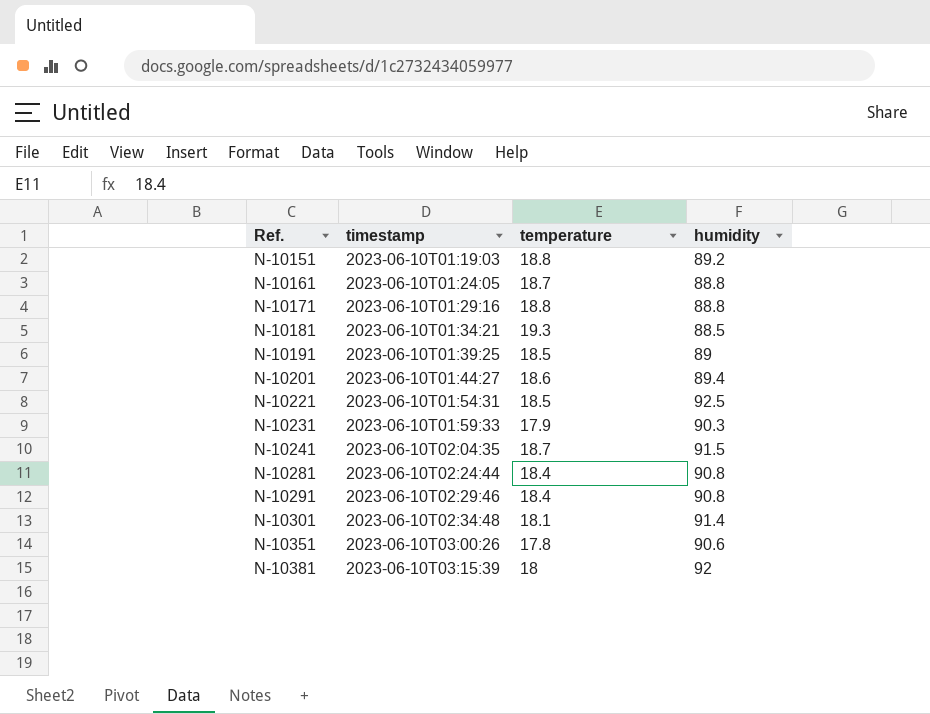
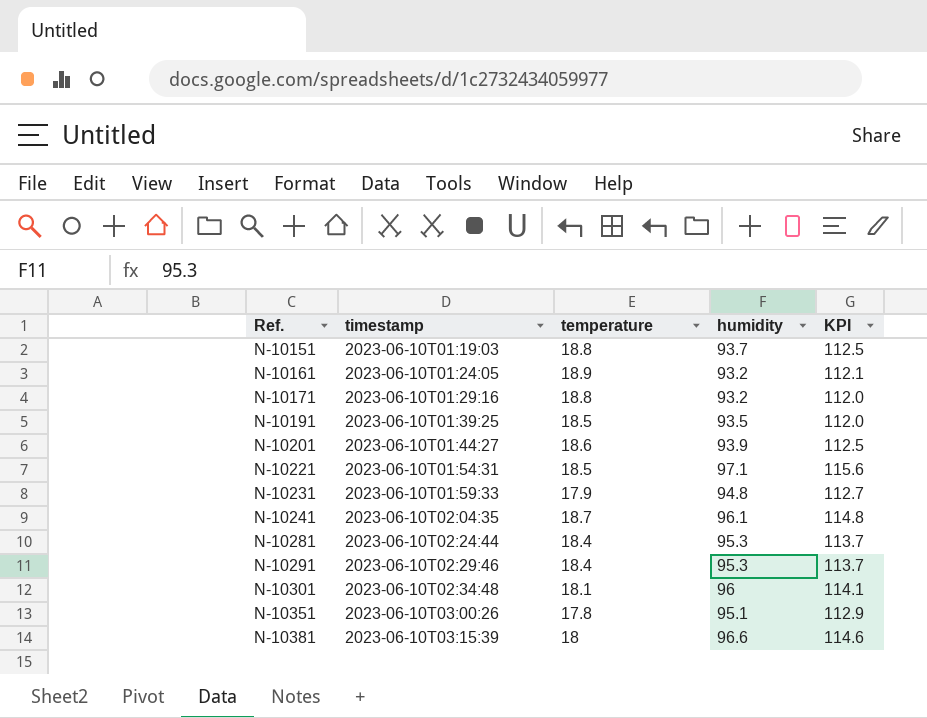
column KPI | formula: none -> [temperature] + [humidity]
row N-10181: 2023-06-10T01:34:21 | 19.3 | 88.5 -> none
N-10151 | humidity: 89.2 -> 93.7
N-10161 | temperature: 18.7 -> 18.9
N-10161 | humidity: 88.8 -> 93.2
N-10171 | humidity: 88.8 -> 93.2
N-10191 | humidity: 89 -> 93.5
N-10201 | humidity: 89.4 -> 93.9
N-10221 | humidity: 92.5 -> 97.1
N-10231 | humidity: 90.3 -> 94.8
N-10241 | humidity: 91.5 -> 96.1
N-10281 | humidity: 90.8 -> 95.3
N-10291 | humidity: 90.8 -> 95.3
N-10301 | humidity: 91.4 -> 96
N-10351 | humidity: 90.6 -> 95.1
N-10381 | humidity: 92 -> 96.6

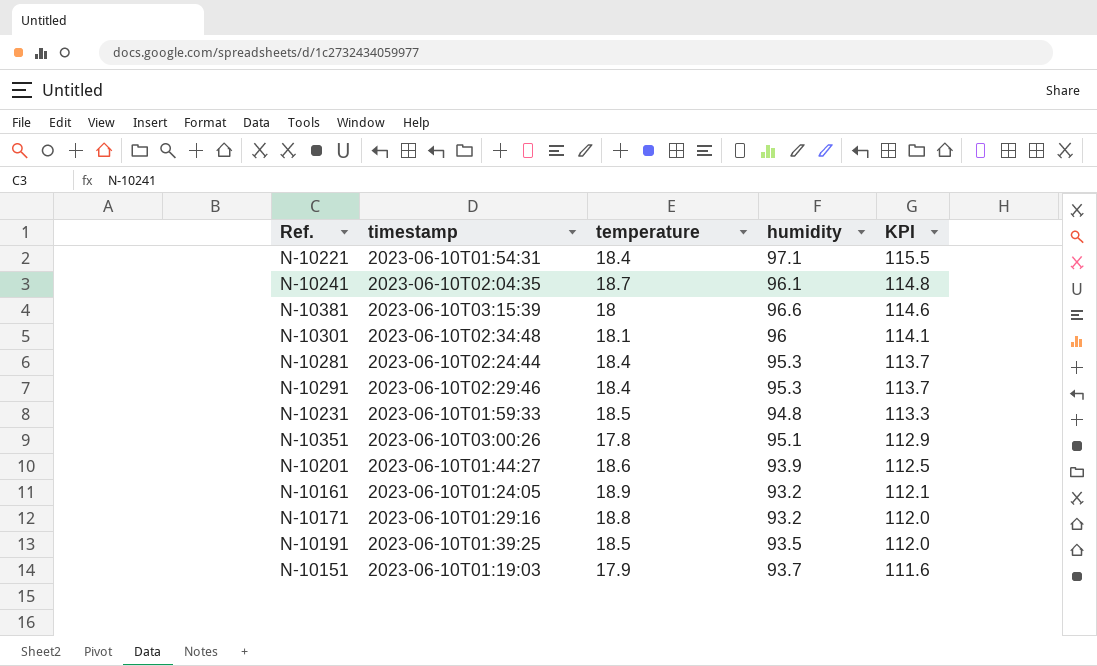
row order: Ref. ascending -> KPI descending
N-10221 | temperature: 18.5 -> 18.4
N-10221 | KPI: 115.6 -> 115.5
N-10231 | temperature: 17.9 -> 18.5
N-10231 | KPI: 112.7 -> 113.3
N-10151 | temperature: 18.8 -> 17.9
N-10151 | KPI: 112.5 -> 111.6

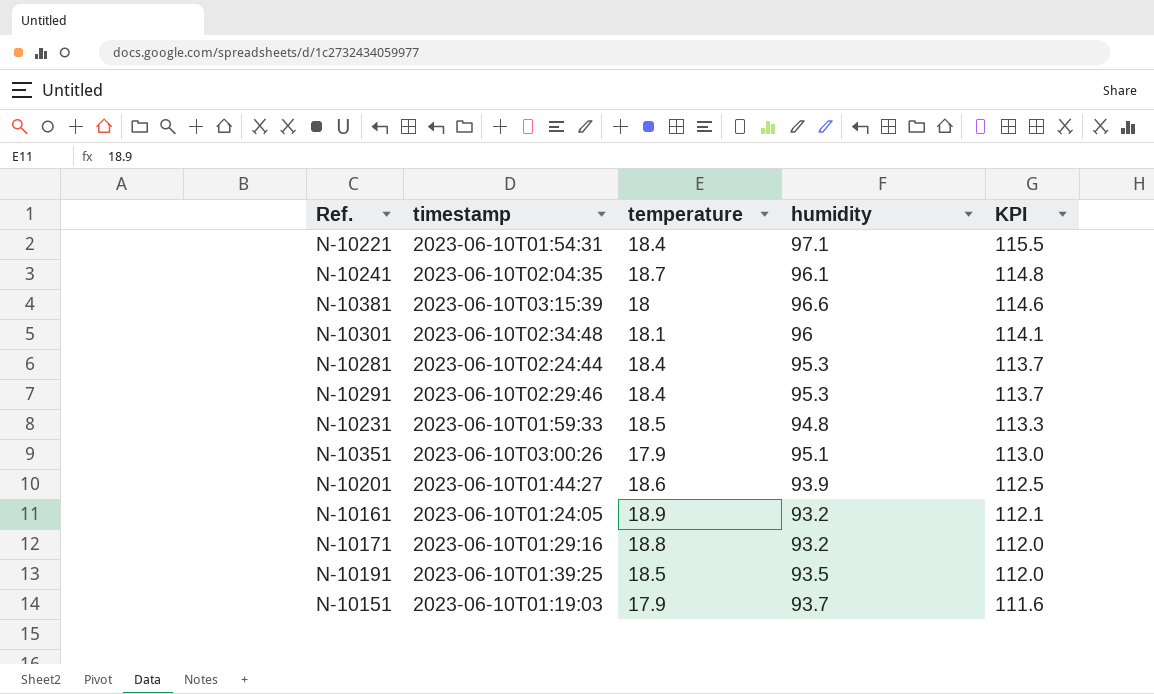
N-10351 | temperature: 17.8 -> 17.9
N-10351 | KPI: 112.9 -> 113.0

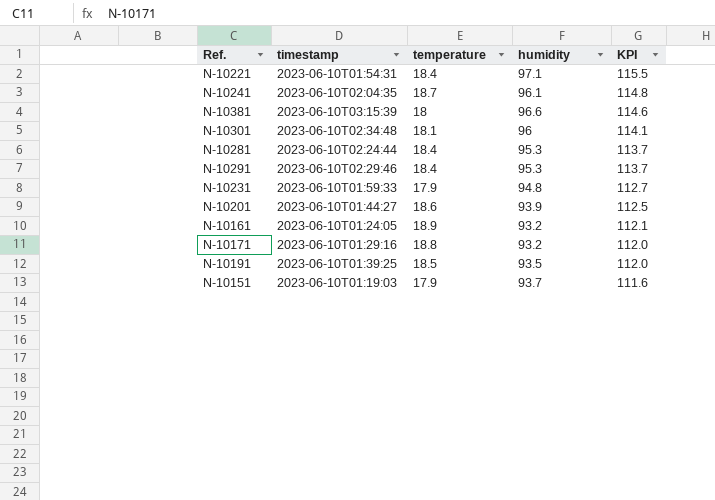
row N-10351: 2023-06-10T03:00:26 | 17.9 | 95.1 | 113.0 -> none
N-10231 | temperature: 18.5 -> 17.9
N-10231 | KPI: 113.3 -> 112.7

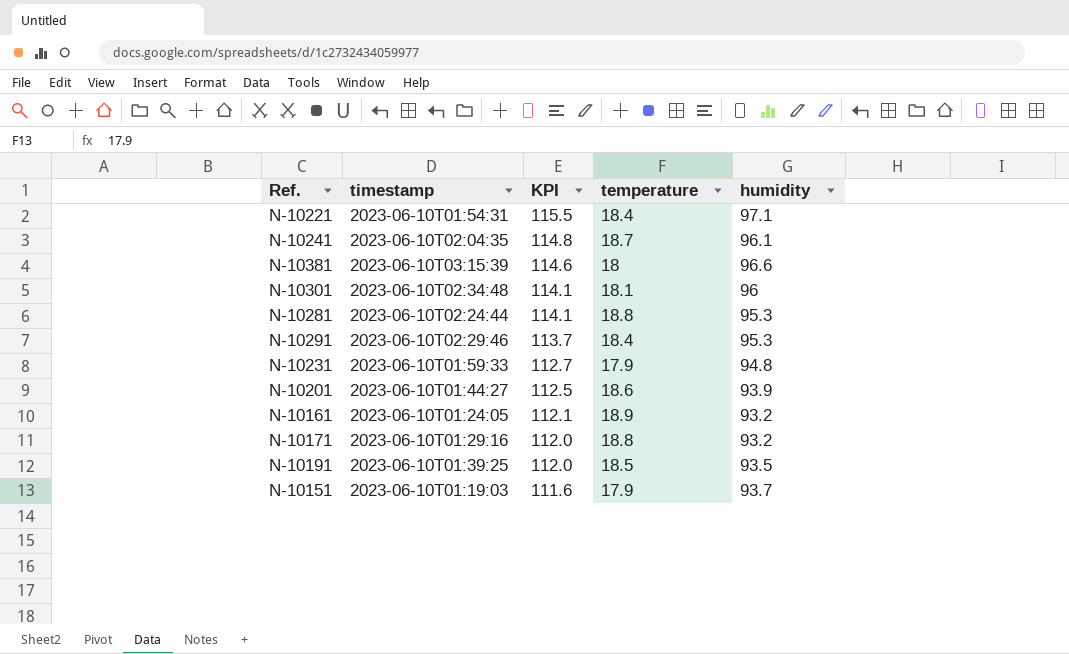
column KPI | position: 5 -> 3
N-10281 | KPI: 113.7 -> 114.1
N-10281 | temperature: 18.4 -> 18.8

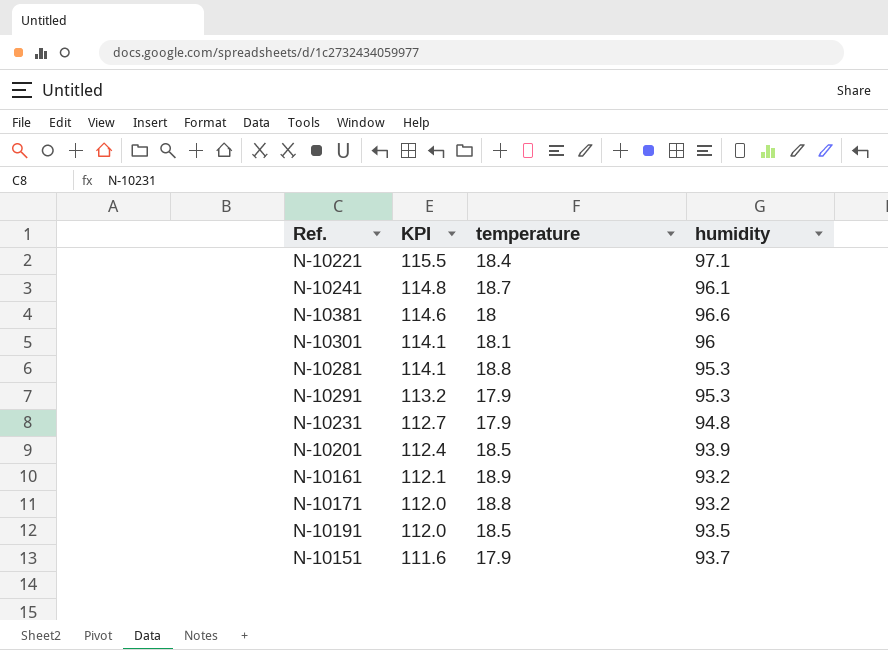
column timestamp | position: 2 -> none
N-10291 | KPI: 113.7 -> 113.2
N-10291 | temperature: 18.4 -> 17.9
N-10201 | KPI: 112.5 -> 112.4
N-10201 | temperature: 18.6 -> 18.5

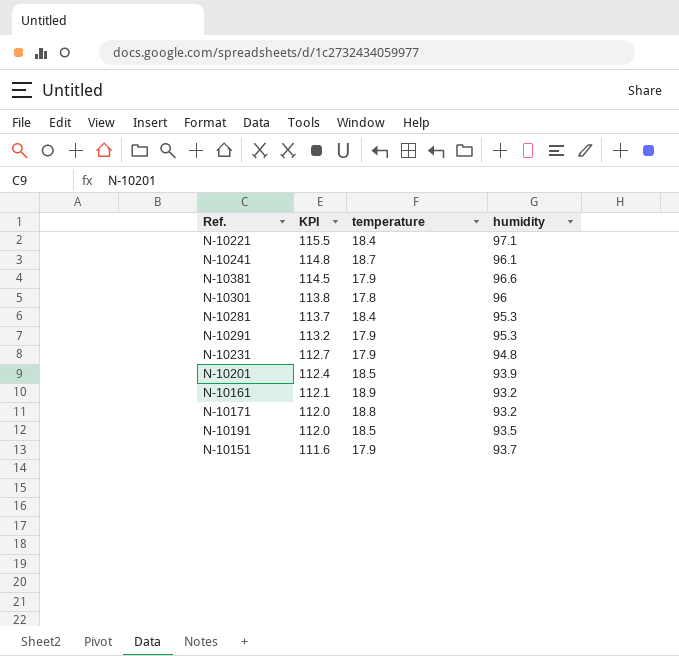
N-10381 | KPI: 114.6 -> 114.5
N-10381 | temperature: 18 -> 17.9
N-10301 | KPI: 114.1 -> 113.8
N-10301 | temperature: 18.1 -> 17.8
N-10281 | KPI: 114.1 -> 113.7
N-10281 | temperature: 18.8 -> 18.4

